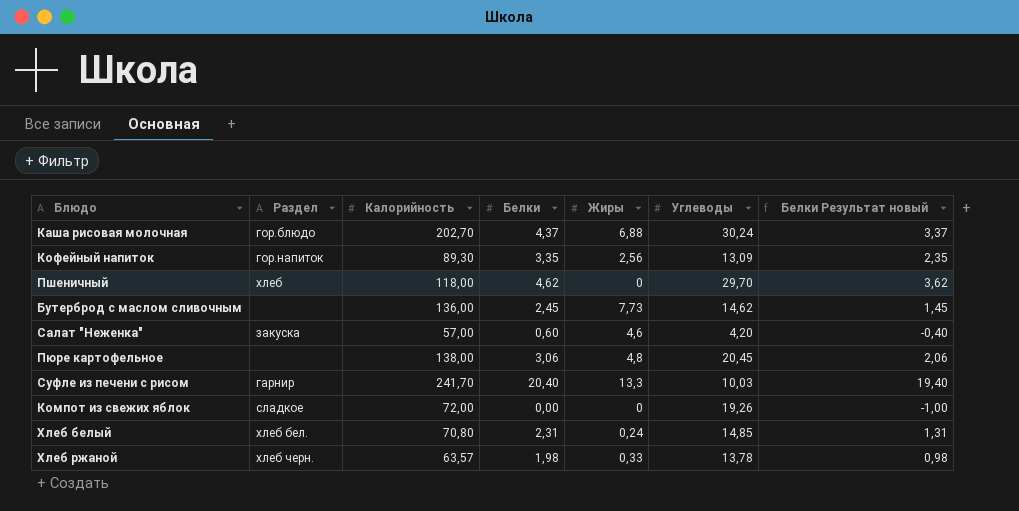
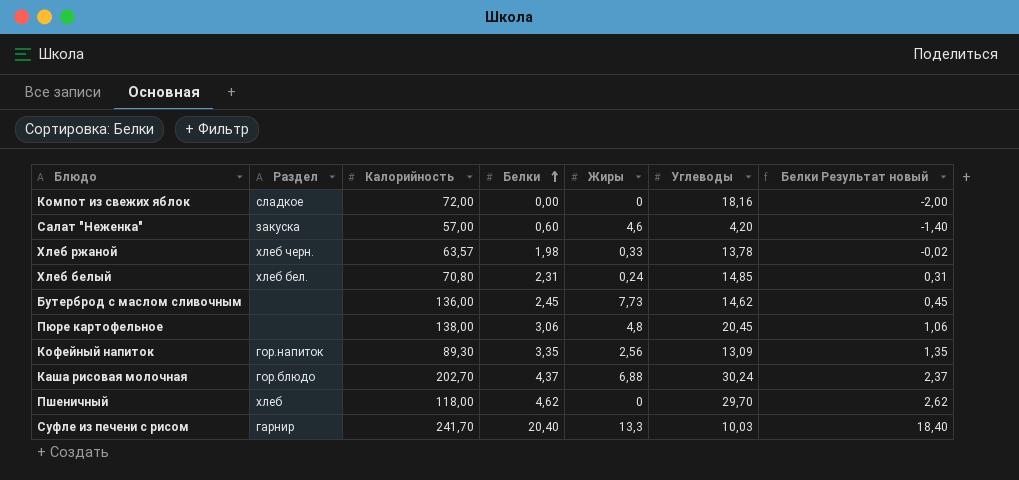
row order: none -> Белки ascending
column Белки Результат новый | formula: [Белки] - 1 -> [Белки] - 2
Компот из свежих яблок | Углеводы: 19,26 -> 18,16

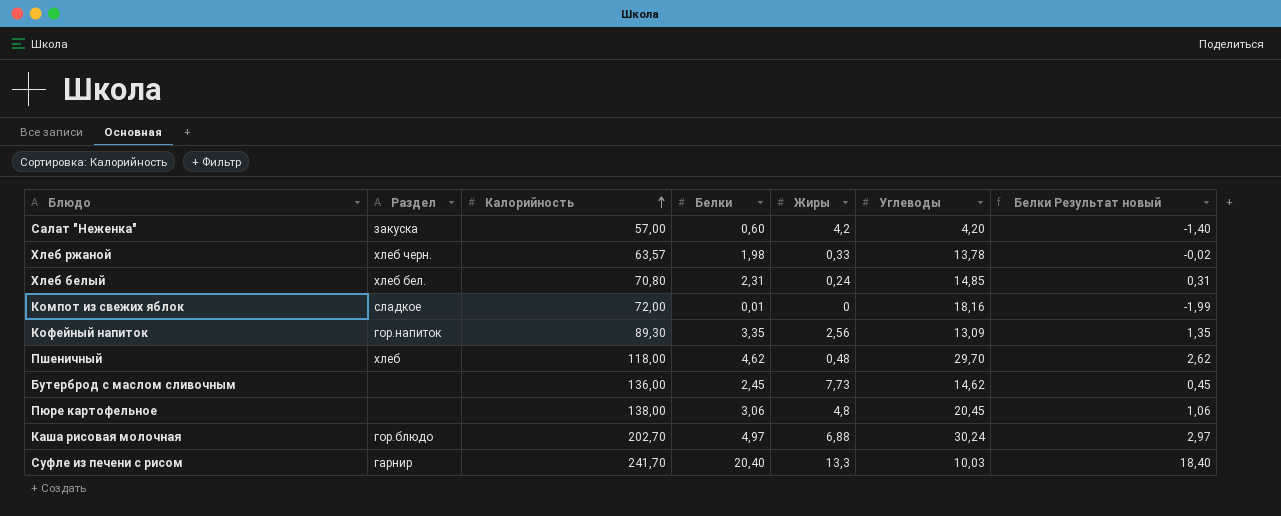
row order: Белки ascending -> Калорийность ascending
Салат "Неженка" | Жиры: 4,6 -> 4,2
Компот из свежих яблок | Белки: 0,00 -> 0,01
Компот из свежих яблок | Белки Результат новый: -2,00 -> -1,99
Пшеничный | Жиры: 0 -> 0,48
Каша рисовая молочная | Белки: 4,37 -> 4,97
Каша рисовая молочная | Белки Результат новый: 2,37 -> 2,97

